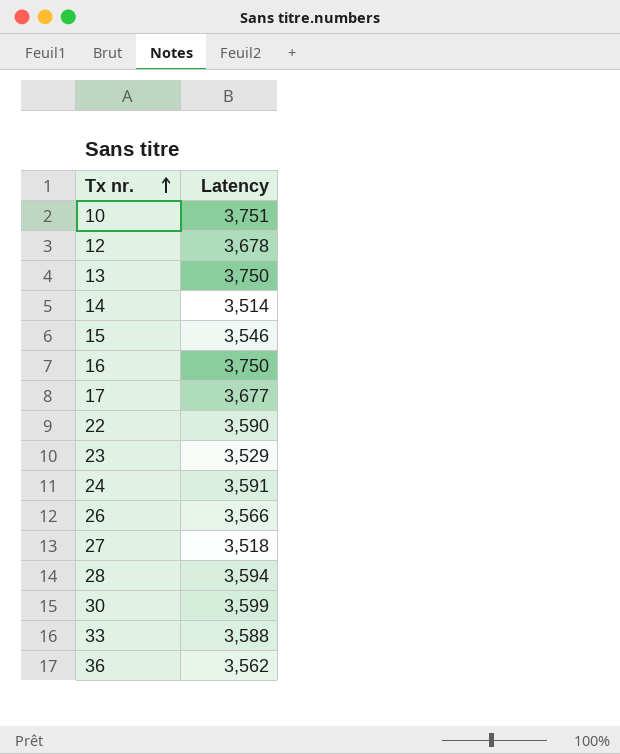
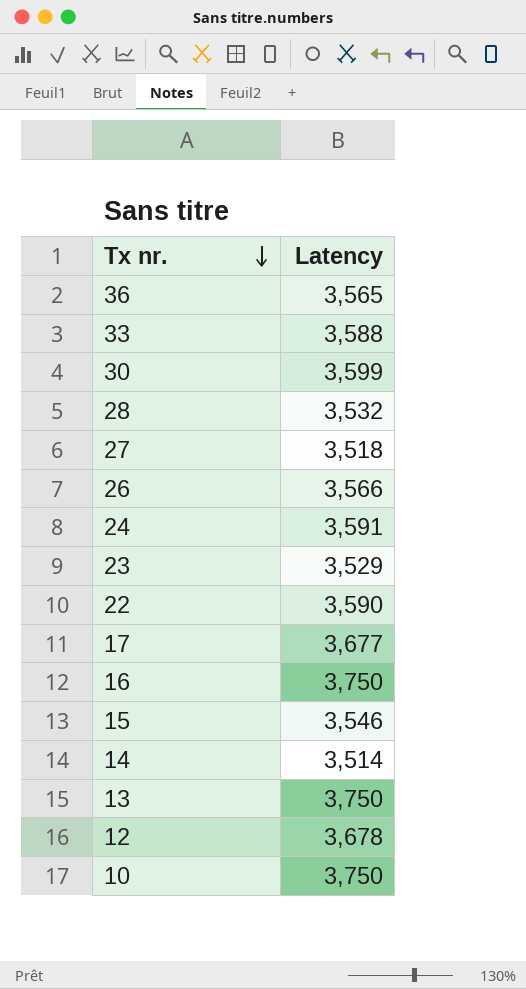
row order: Tx nr. ascending -> Tx nr. descending
36 | Latency: 3,562 -> 3,565
28 | Latency: 3,594 -> 3,532
10 | Latency: 3,751 -> 3,750

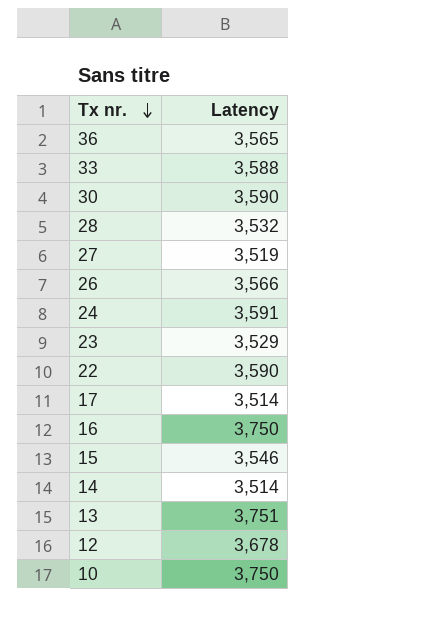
30 | Latency: 3,599 -> 3,590
27 | Latency: 3,518 -> 3,519
17 | Latency: 3,677 -> 3,514
13 | Latency: 3,750 -> 3,751

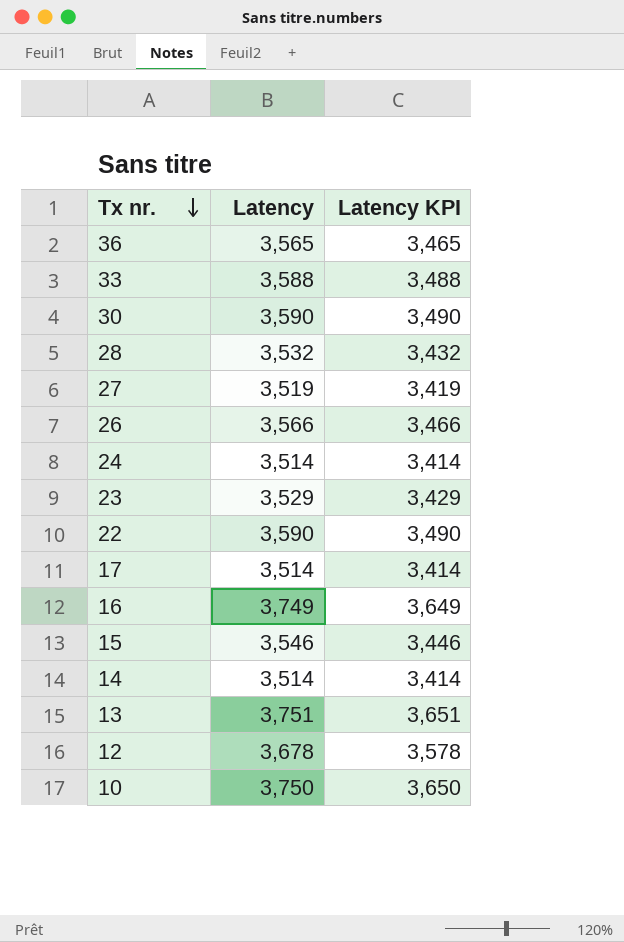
column Latency KPI | formula: none -> [Latency] - 100
24 | Latency: 3,591 -> 3,514
16 | Latency: 3,750 -> 3,749

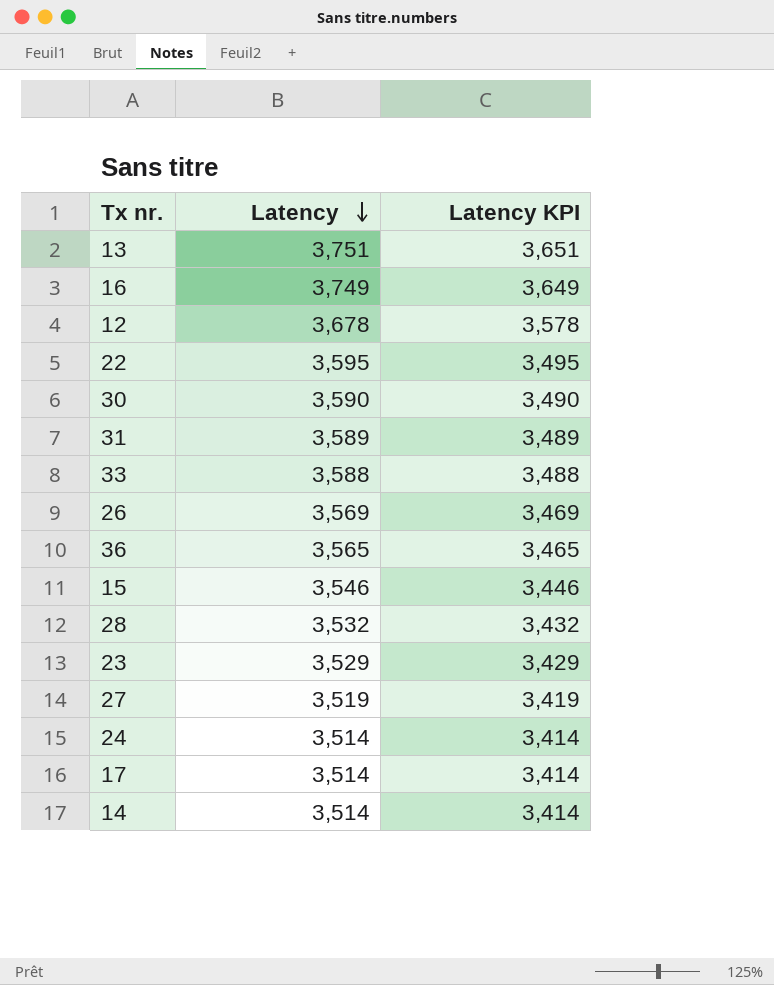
row order: Tx nr. descending -> Latency descending
row 10: 3,750 | 3,650 -> none
22 | Latency: 3,590 -> 3,595
22 | Latency KPI: 3,490 -> 3,495
row 31: none -> 3,589 | 3,489
26 | Latency: 3,566 -> 3,569
26 | Latency KPI: 3,466 -> 3,469

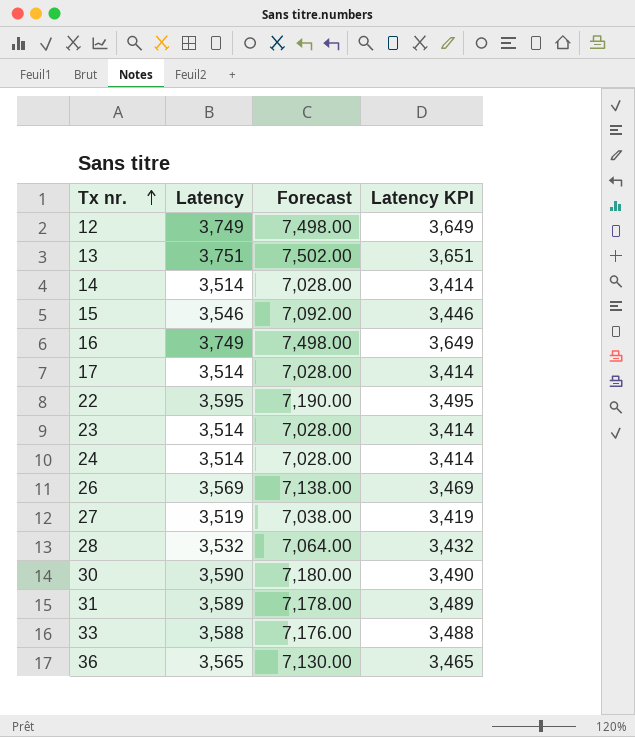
row order: Latency descending -> Tx nr. ascending
column Forecast | formula: none -> [Latency] * 2
12 | Latency: 3,678 -> 3,749
12 | Latency KPI: 3,578 -> 3,649
23 | Latency: 3,529 -> 3,514
23 | Latency KPI: 3,429 -> 3,414

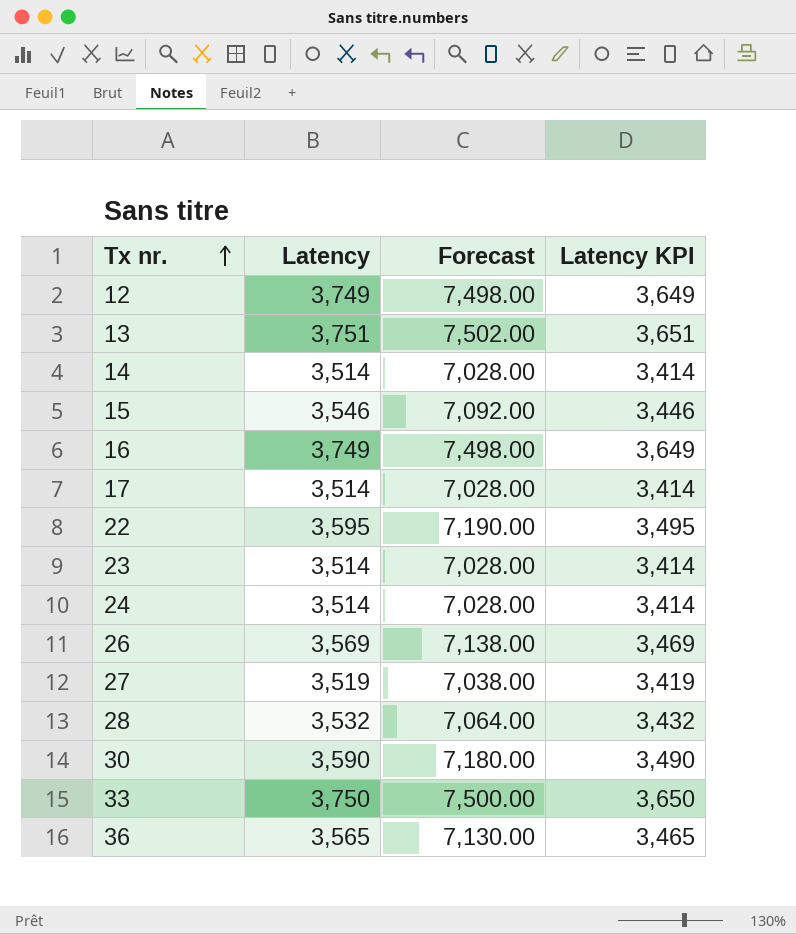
row 31: 3,589 | 7,178.00 | 3,489 -> none
33 | Latency: 3,588 -> 3,750
33 | Forecast: 7,176.00 -> 7,500.00
33 | Latency KPI: 3,488 -> 3,650

